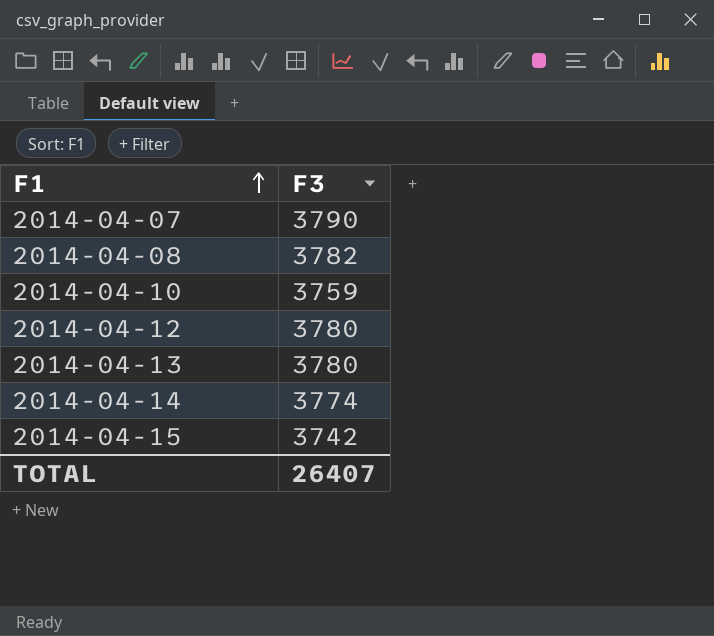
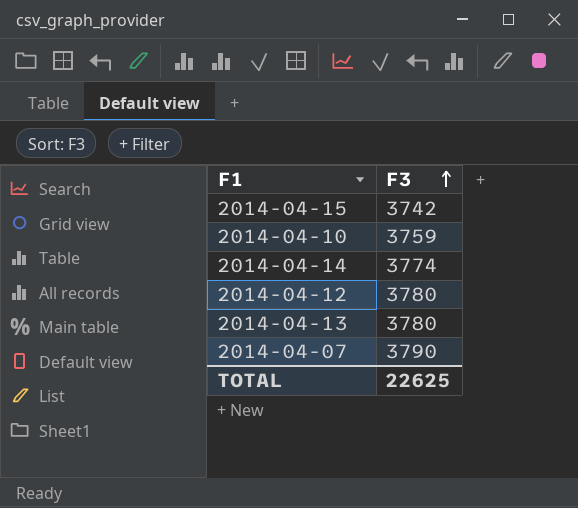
row order: F1 ascending -> F3 ascending
row 2014-04-08: 3782 -> none
TOTAL | F3: 26407 -> 22625

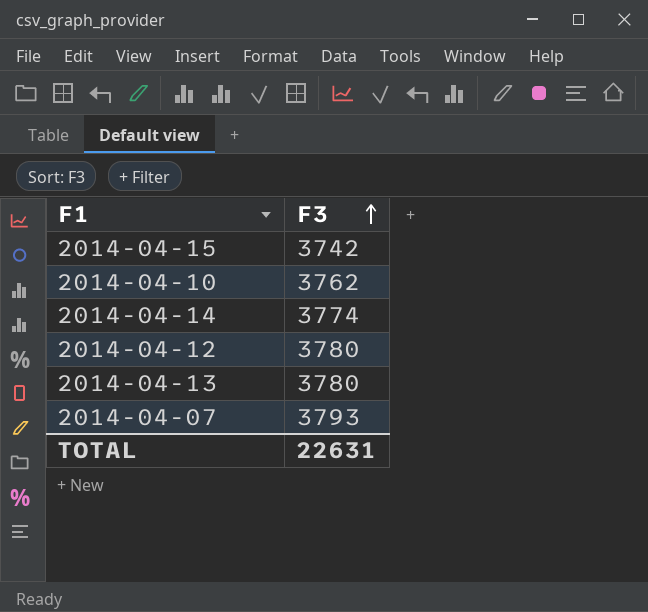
2014-04-10 | F3: 3759 -> 3762
2014-04-07 | F3: 3790 -> 3793
TOTAL | F3: 22625 -> 22631

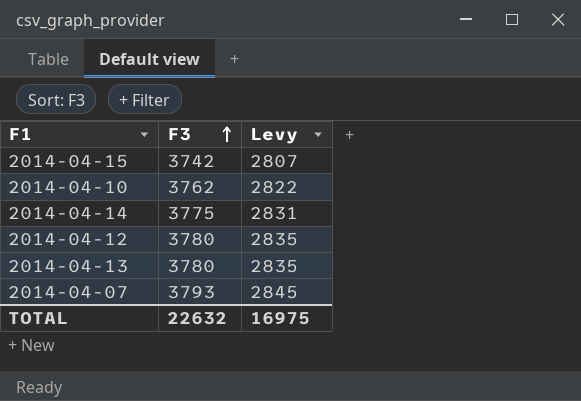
column Levy | formula: none -> [F3] * 0.75
2014-04-14 | F3: 3774 -> 3775
TOTAL | F3: 22631 -> 22632

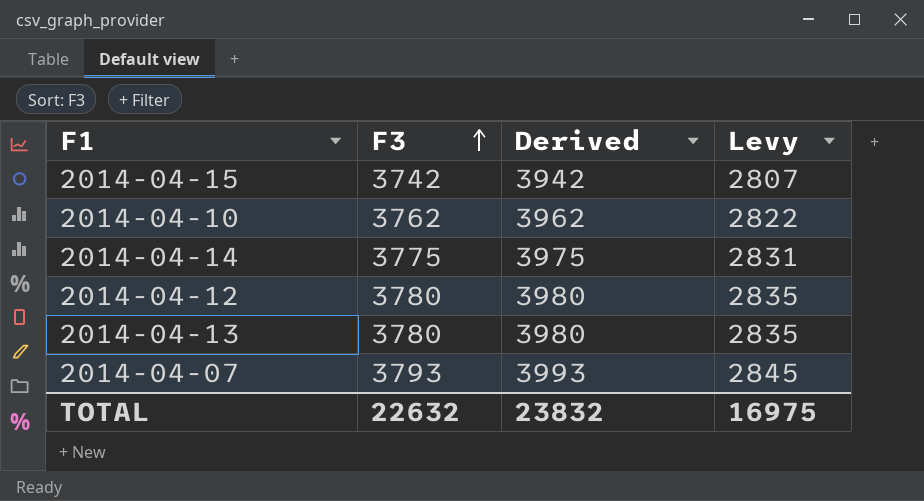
column Derived | formula: none -> [F3] + 200

